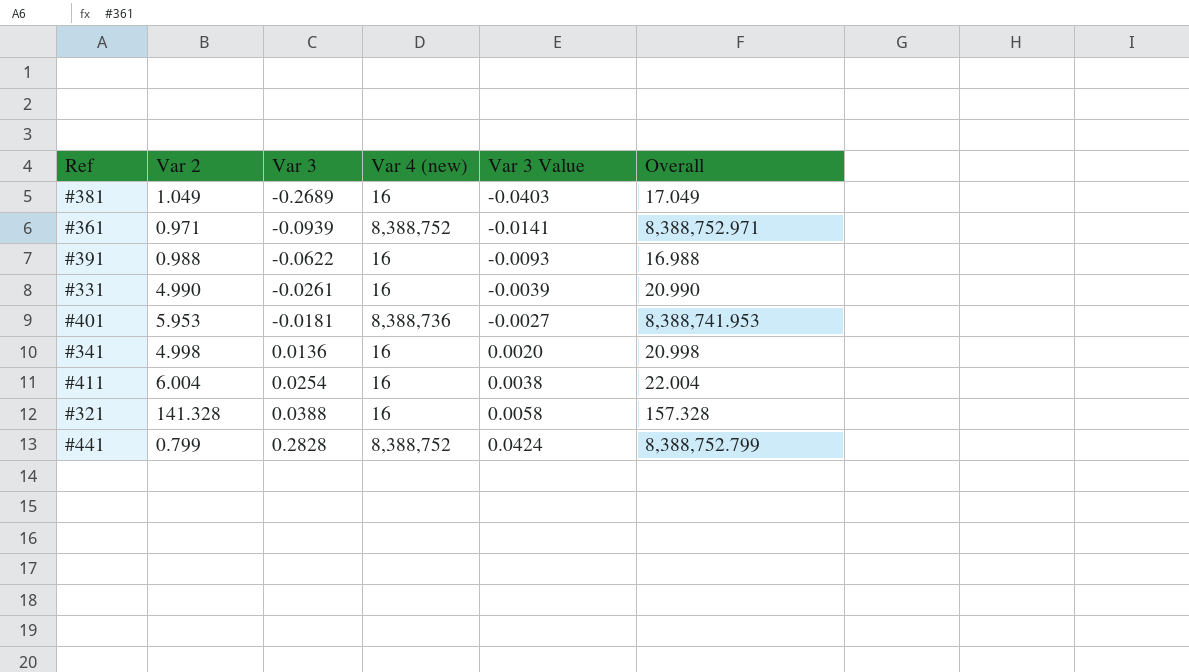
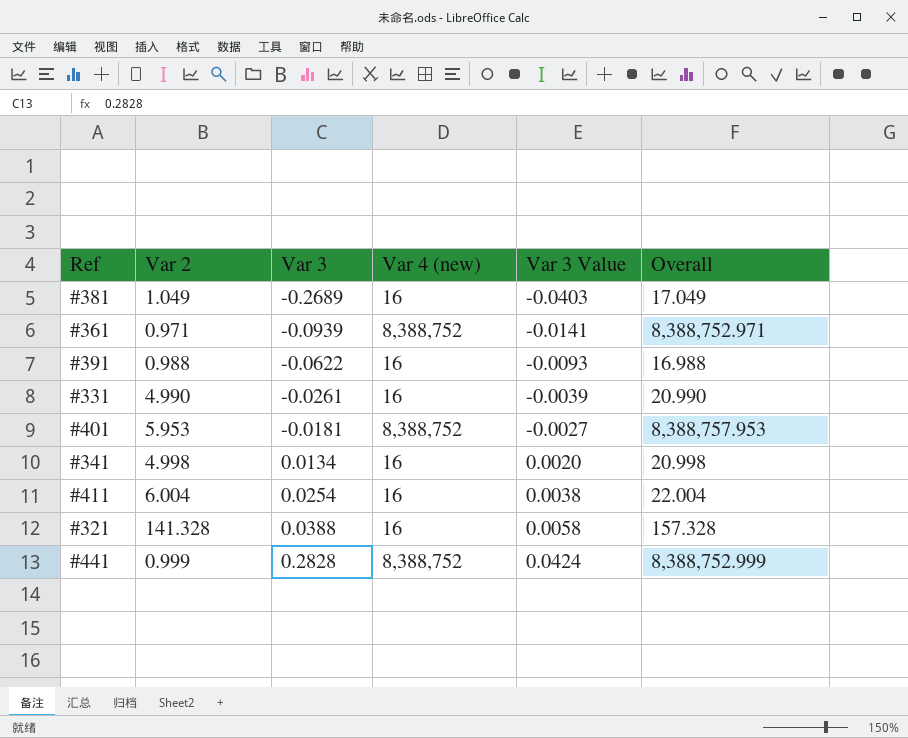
#401 | Var 4 (new): 8,388,736 -> 8,388,752
#401 | Overall: 8,388,741.953 -> 8,388,757.953
#341 | Var 3: 0.0136 -> 0.0134
#441 | Var 2: 0.799 -> 0.999
#441 | Overall: 8,388,752.799 -> 8,388,752.999

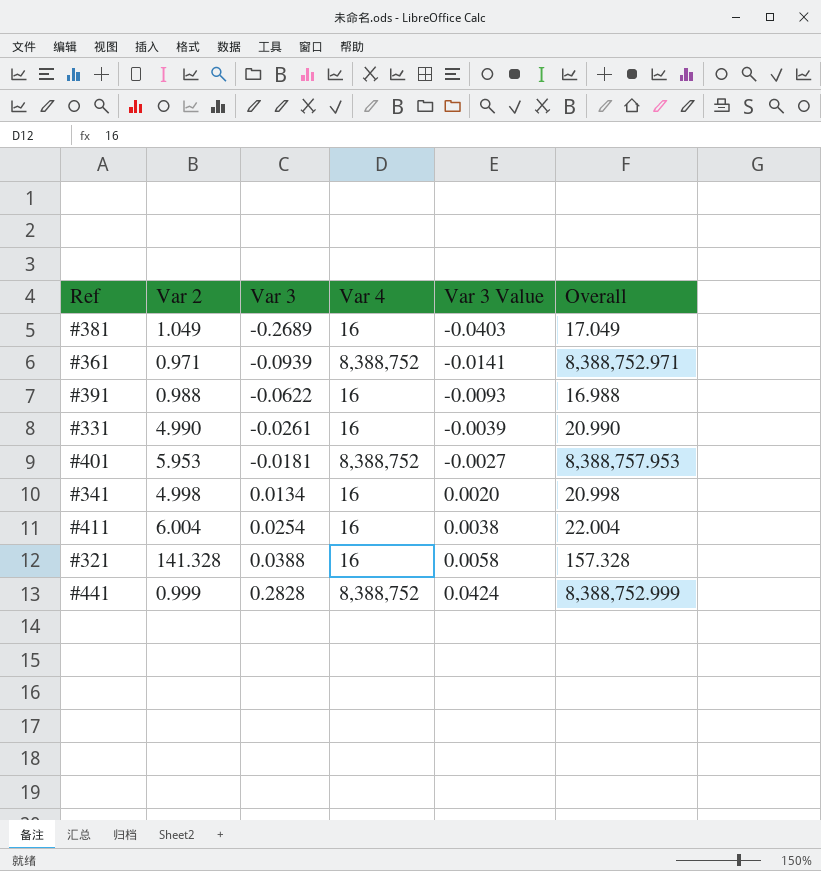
column name: Var 4 (new) -> Var 4

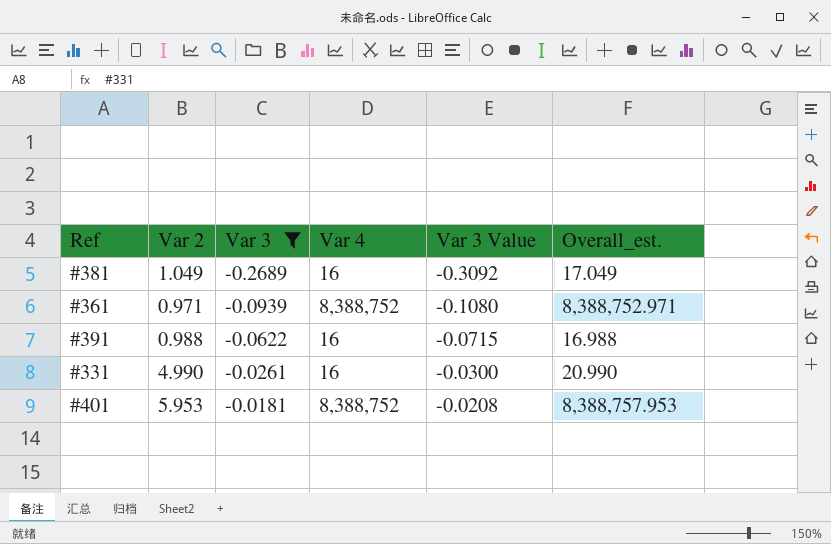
filter: none -> Var 3 <= -0.0181
column Var 3 Value | formula: [Var 3] * 0.15 -> [Var 3] * 1.15
column name: Overall -> Overall_est.

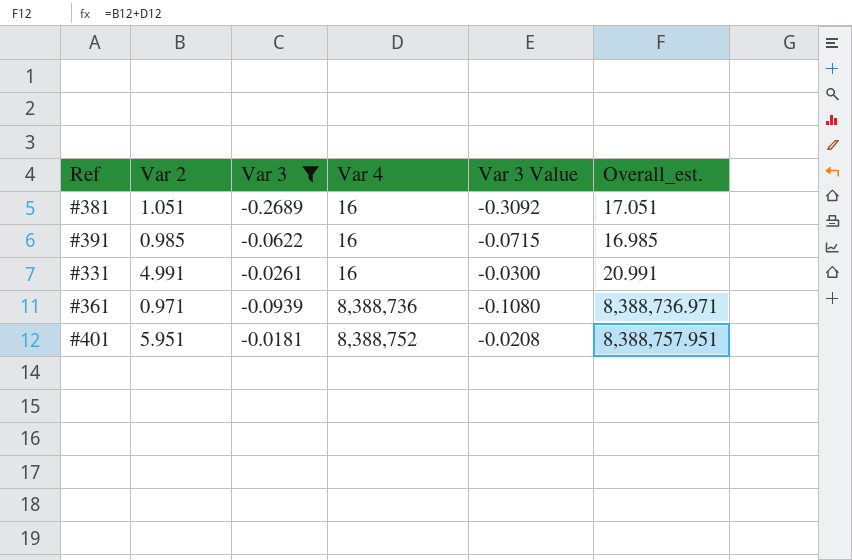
row order: Var 3 ascending -> Var 4 ascending
#381 | Var 2: 1.049 -> 1.051
#381 | Overall_est.: 17.049 -> 17.051
#391 | Var 2: 0.988 -> 0.985
#391 | Overall_est.: 16.988 -> 16.985
#331 | Var 2: 4.990 -> 4.991
#331 | Overall_est.: 20.990 -> 20.991
#361 | Var 4: 8,388,752 -> 8,388,736
#361 | Overall_est.: 8,388,752.971 -> 8,388,736.971
#401 | Var 2: 5.953 -> 5.951
#401 | Overall_est.: 8,388,757.953 -> 8,388,757.951

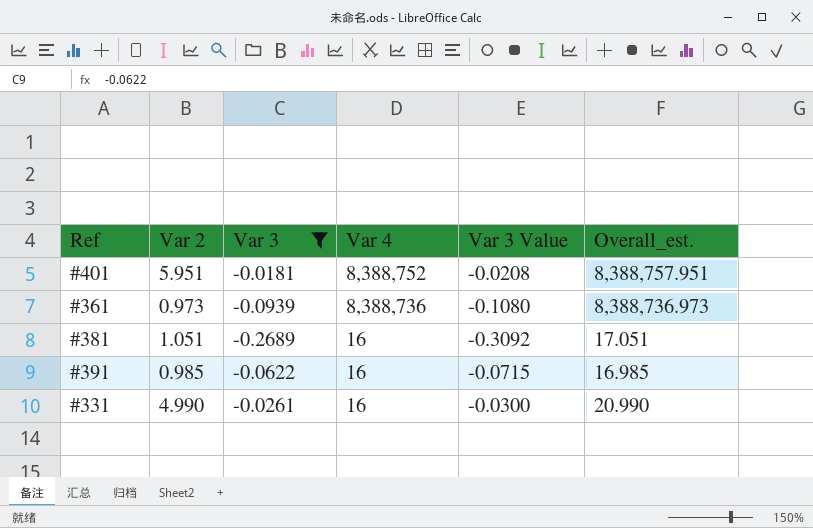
row order: Var 4 ascending -> Var 4 descending
#361 | Var 2: 0.971 -> 0.973
#361 | Overall_est.: 8,388,736.971 -> 8,388,736.973
#331 | Var 2: 4.991 -> 4.990
#331 | Overall_est.: 20.991 -> 20.990

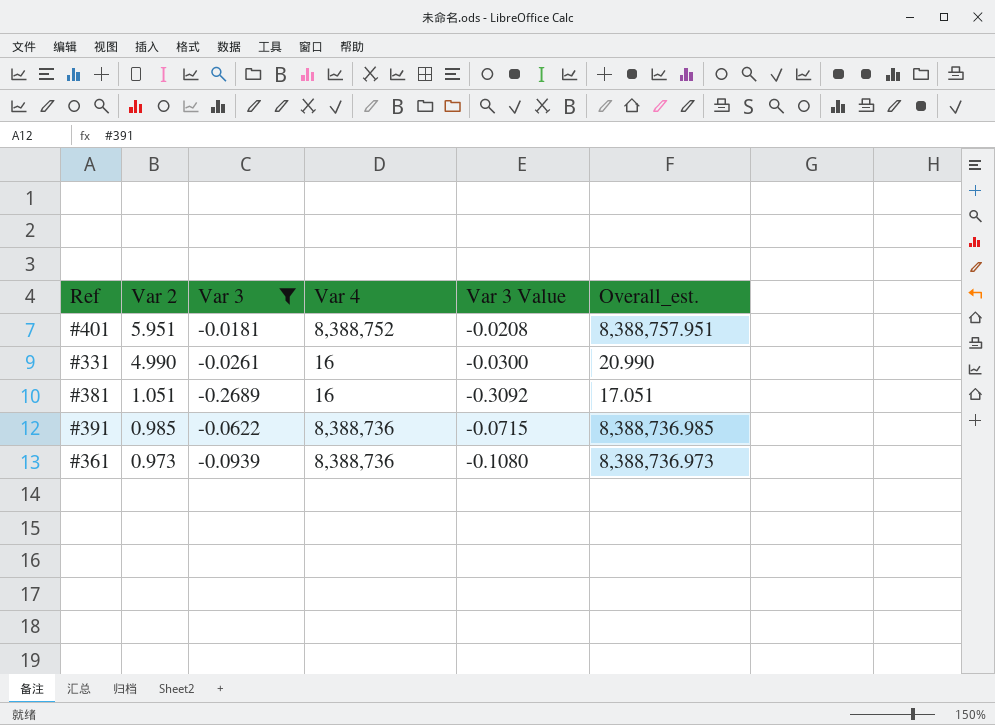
row order: Var 4 descending -> Var 2 descending
#391 | Var 4: 16 -> 8,388,736
#391 | Overall_est.: 16.985 -> 8,388,736.985

